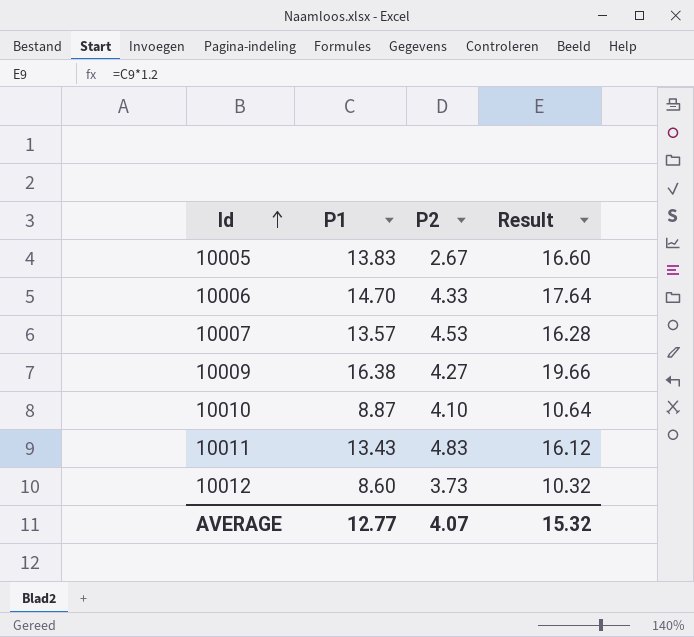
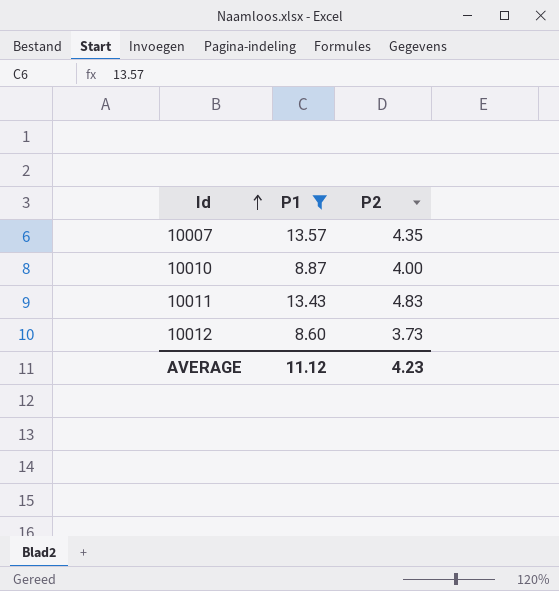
filter: none -> P1 <= 13.57
column Result | formula: [P1] * 1.2 -> none
10007 | P2: 4.53 -> 4.35
10010 | P2: 4.10 -> 4.00
AVERAGE | P1: 12.77 -> 11.12
AVERAGE | P2: 4.07 -> 4.23

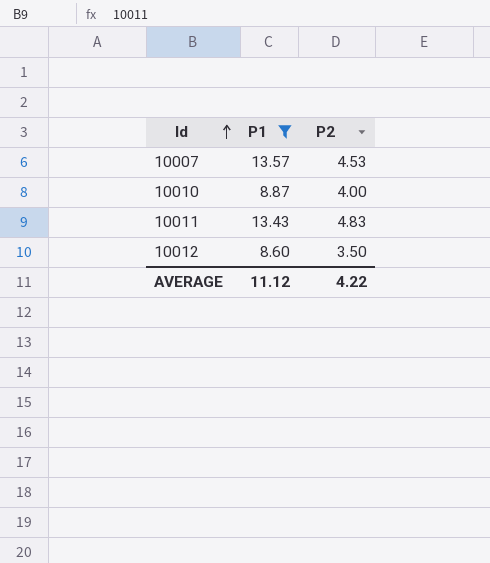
10007 | P2: 4.35 -> 4.53
10012 | P2: 3.73 -> 3.50
AVERAGE | P2: 4.23 -> 4.22

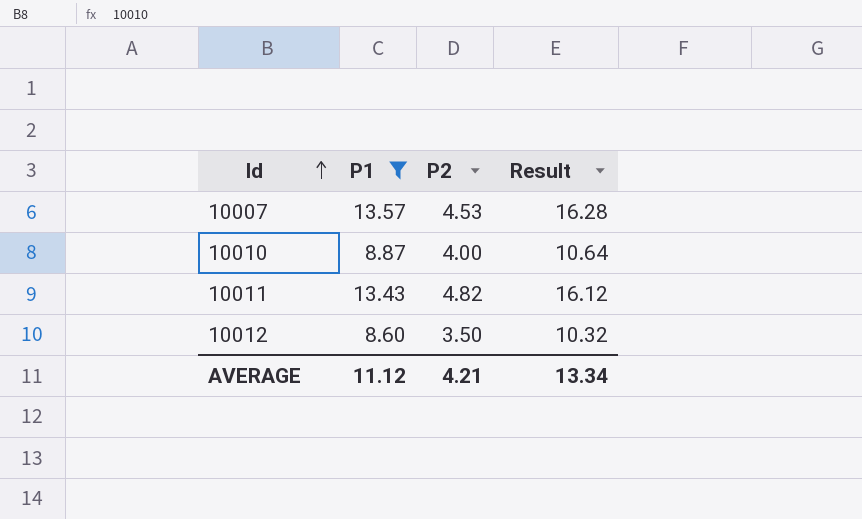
column Result | formula: none -> [P1] * 1.2
10011 | P2: 4.83 -> 4.82
AVERAGE | P2: 4.22 -> 4.21

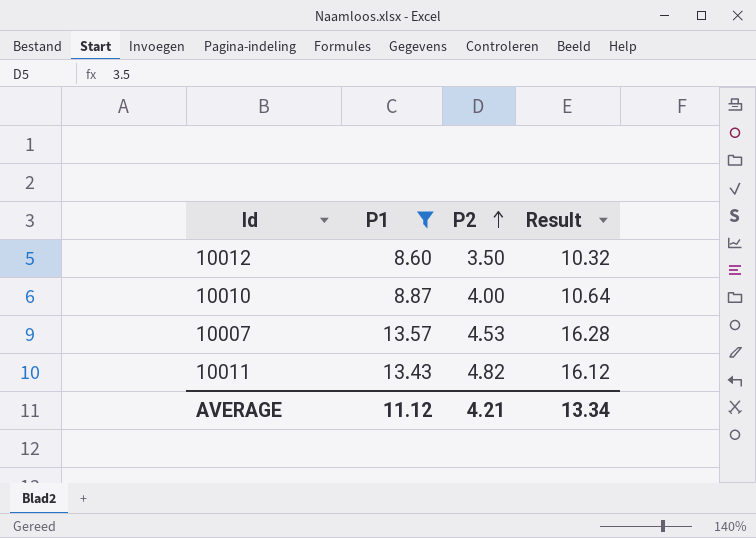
row order: Id ascending -> P2 ascending

